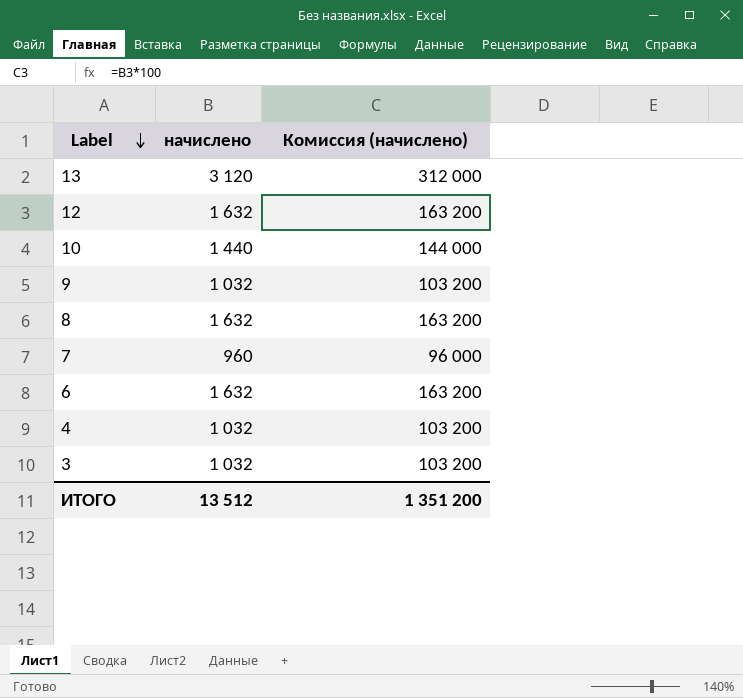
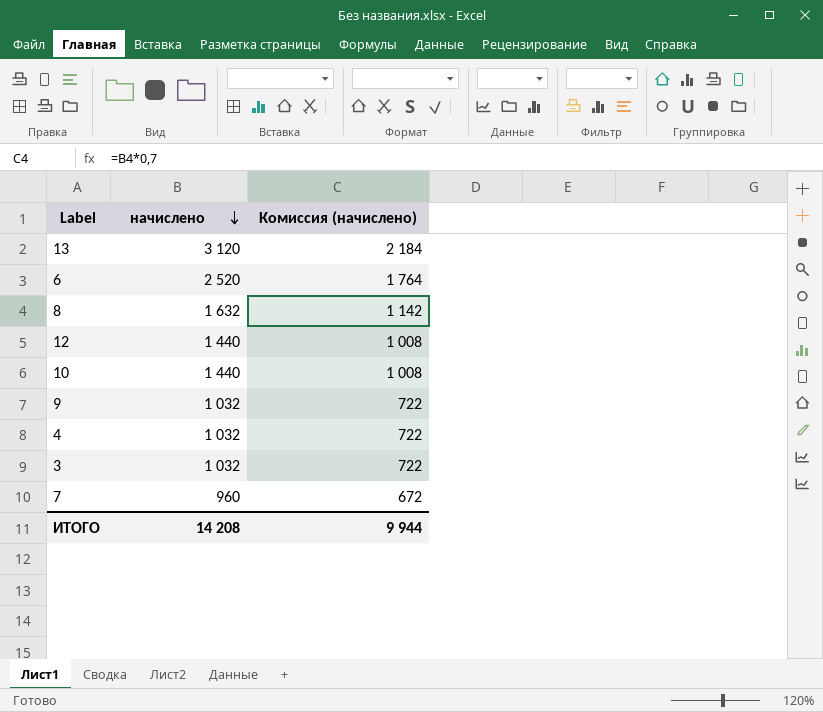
row order: Label descending -> начислено descending
column Комиссия (начислено) | formula: [начислено] * 100 -> [начислено] * 0,7
6 | начислено: 1 632 -> 2 520
12 | начислено: 1 632 -> 1 440
ИТОГО | начислено: 13 512 -> 14 208
ИТОГО | Комиссия (начислено): 1 351 200 -> 9 944

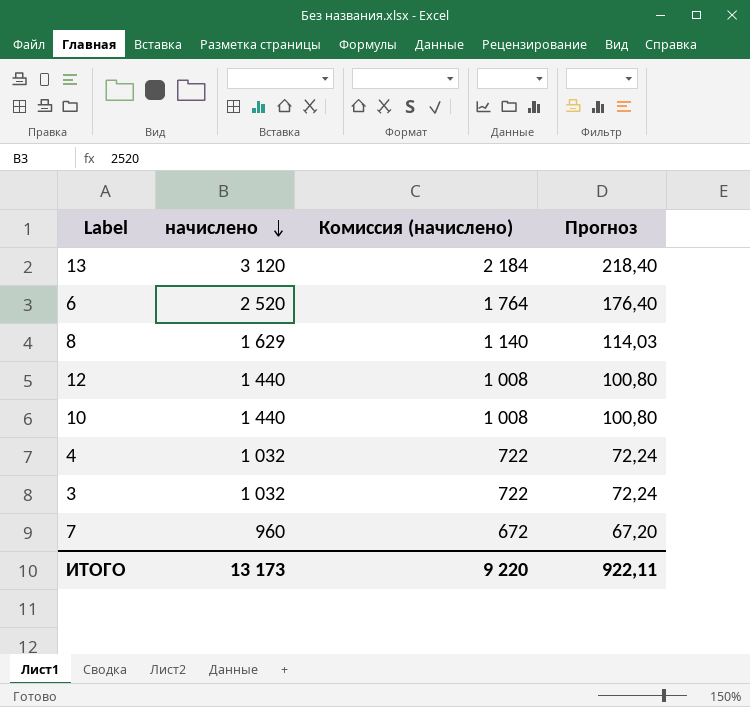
column Прогноз | formula: none -> [начислено] * 0,07
row 9: 1 032 | 722 -> none
8 | начислено: 1 632 -> 1 629
8 | Комиссия (начислено): 1 142 -> 1 140
ИТОГО | начислено: 14 208 -> 13 173
ИТОГО | Комиссия (начислено): 9 944 -> 9 220

